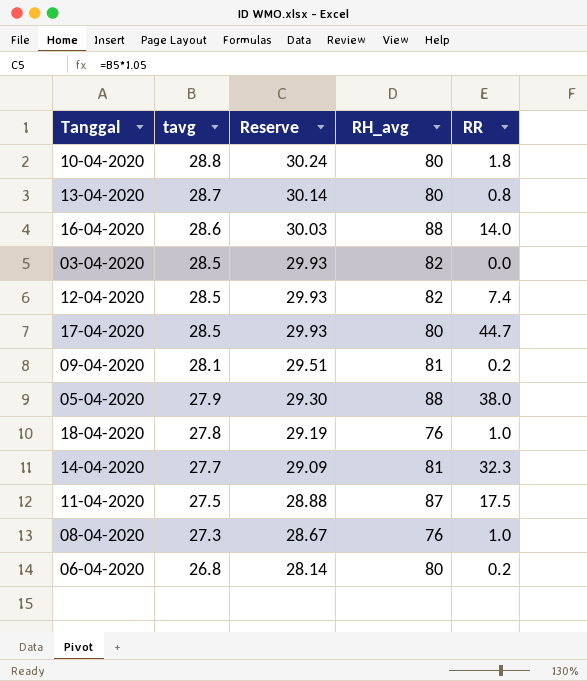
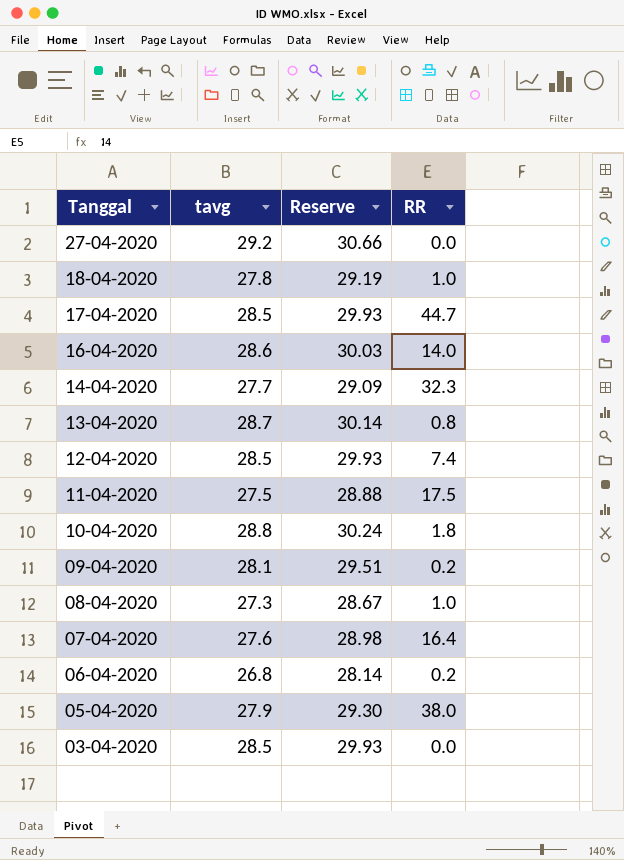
row order: tavg descending -> Tanggal descending
column RH_avg | position: 4 -> none
row 27-04-2020: none -> 29.2 | 30.66 | 0.0
row 07-04-2020: none -> 27.6 | 28.98 | 16.4

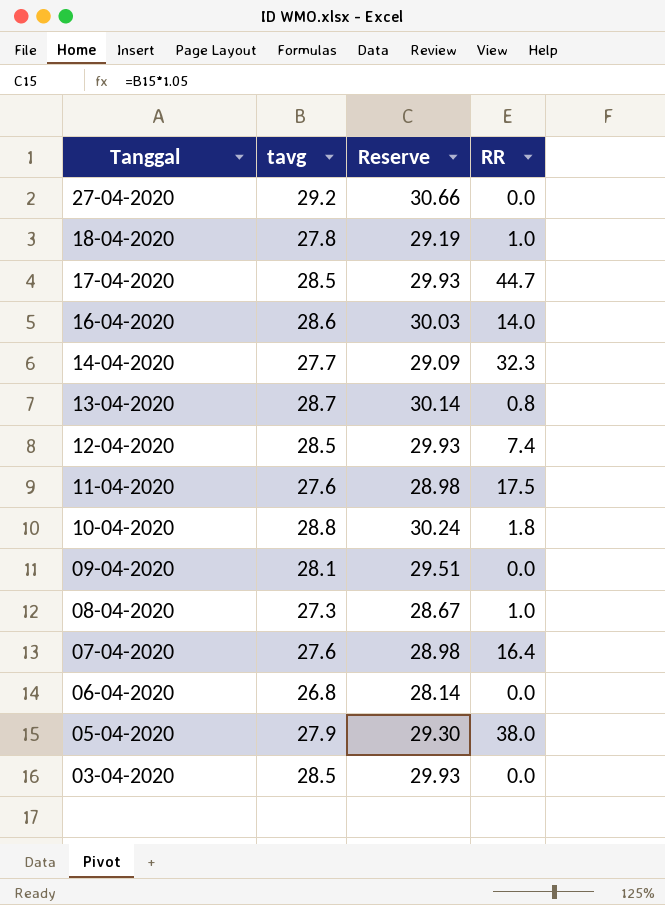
11-04-2020 | tavg: 27.5 -> 27.6
11-04-2020 | Reserve: 28.88 -> 28.98
09-04-2020 | RR: 0.2 -> 0.0
06-04-2020 | RR: 0.2 -> 0.0

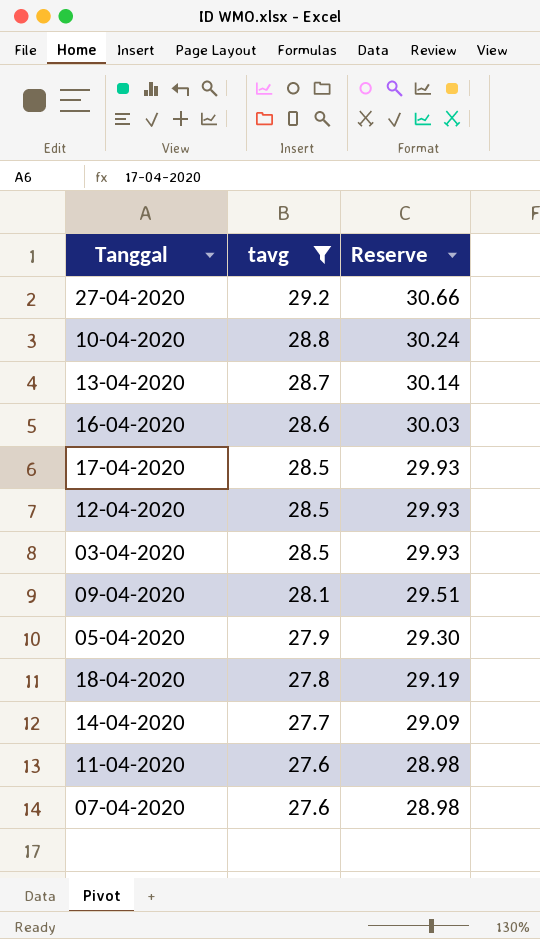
filter: none -> tavg >= 27.6
row order: Tanggal descending -> tavg descending
column RR | position: 4 -> none

